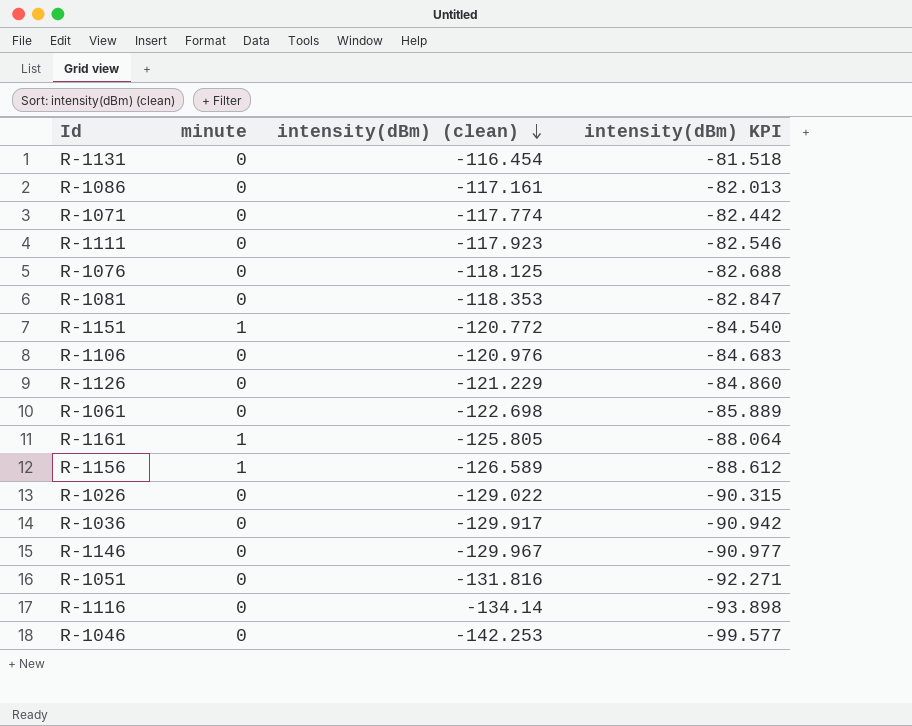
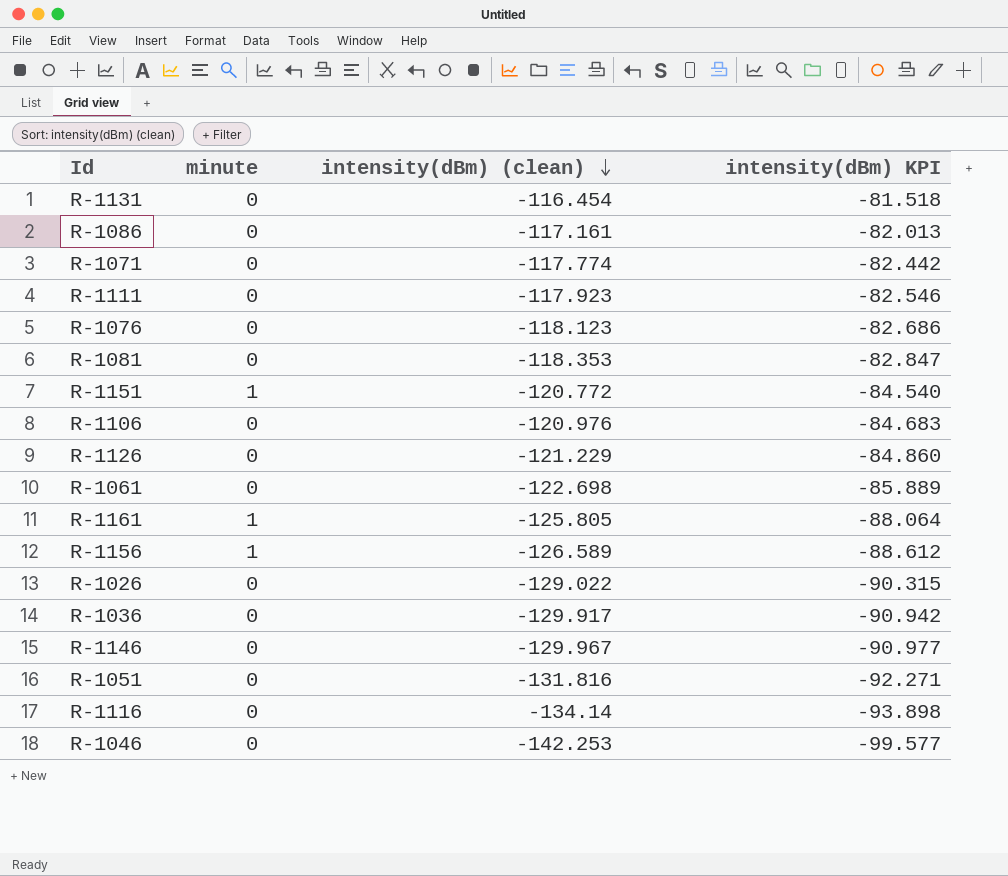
R-1076 | intensity(dBm) (clean): -118.125 -> -118.123
R-1076 | intensity(dBm) KPI: -82.688 -> -82.686

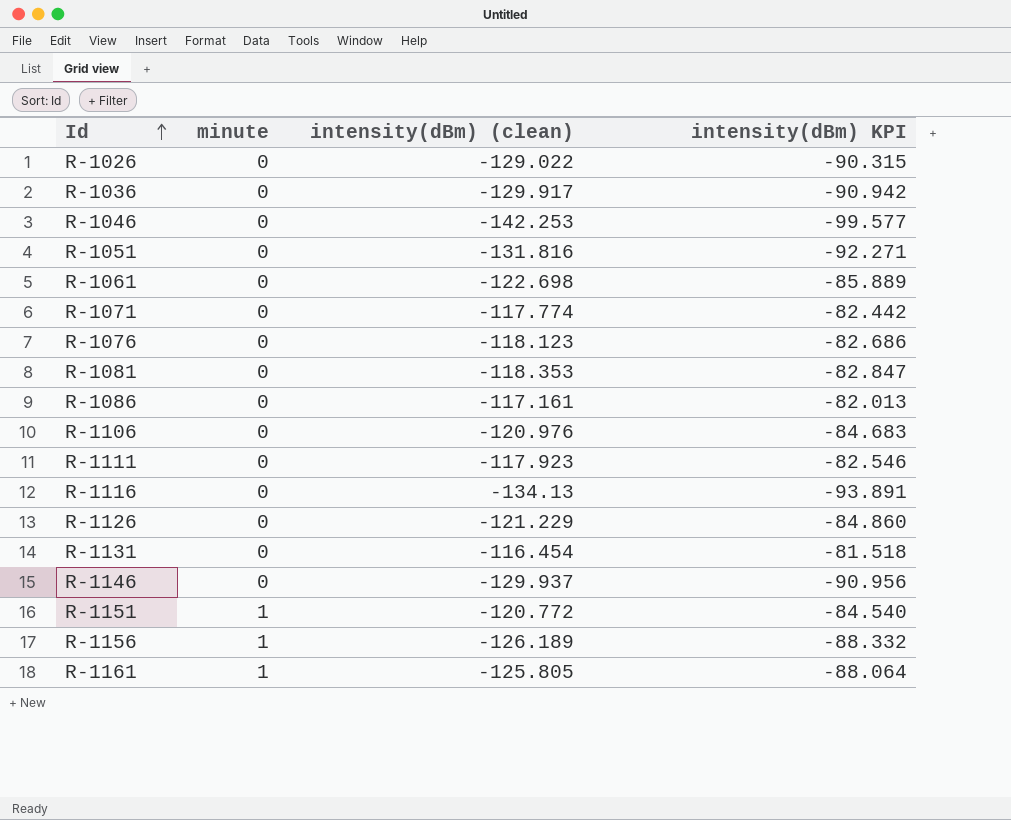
row order: intensity(dBm) (clean) descending -> Id ascending
R-1116 | intensity(dBm) (clean): -134.14 -> -134.13
R-1116 | intensity(dBm) KPI: -93.898 -> -93.891
R-1146 | intensity(dBm) (clean): -129.967 -> -129.937
R-1146 | intensity(dBm) KPI: -90.977 -> -90.956
R-1156 | intensity(dBm) (clean): -126.589 -> -126.189
R-1156 | intensity(dBm) KPI: -88.612 -> -88.332

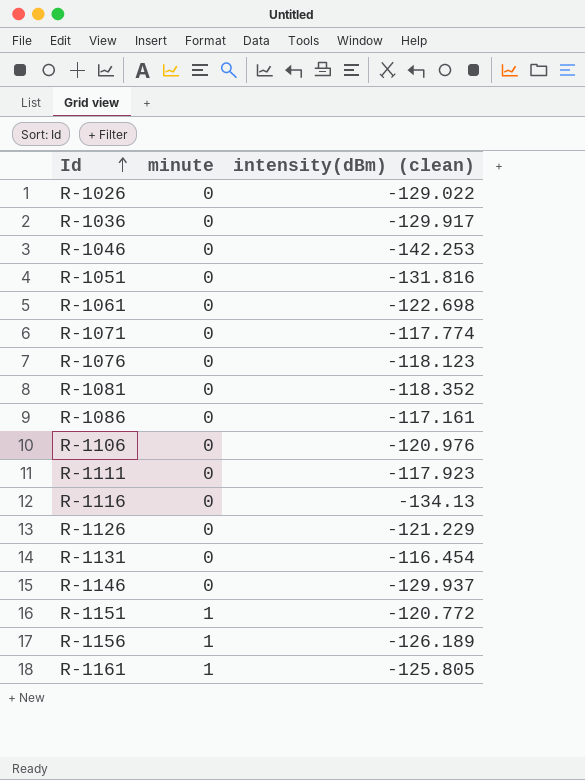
column intensity(dBm) KPI | formula: [intensity(dBm) (clean)] * 0.7 -> none
R-1081 | intensity(dBm) (clean): -118.353 -> -118.352

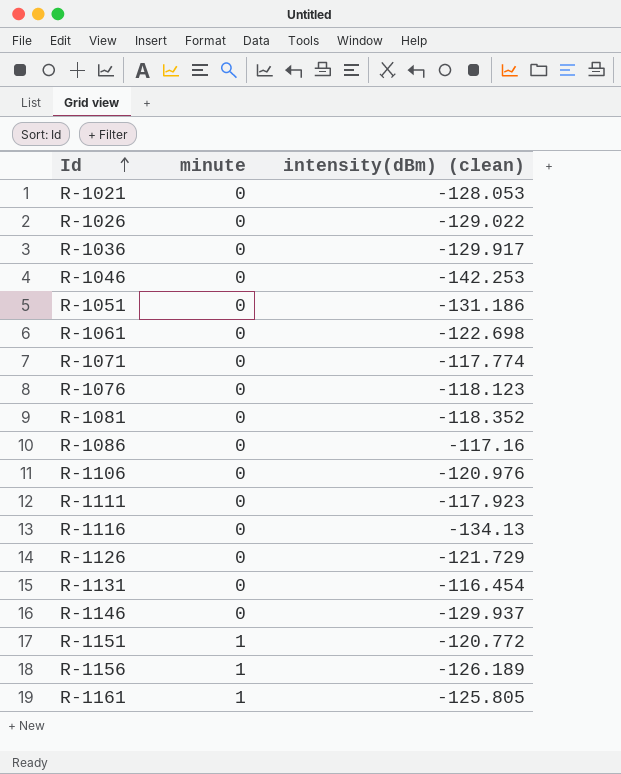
row R-1021: none -> 0 | -128.053
R-1051 | intensity(dBm) (clean): -131.816 -> -131.186
R-1086 | intensity(dBm) (clean): -117.161 -> -117.16
R-1126 | intensity(dBm) (clean): -121.229 -> -121.729

